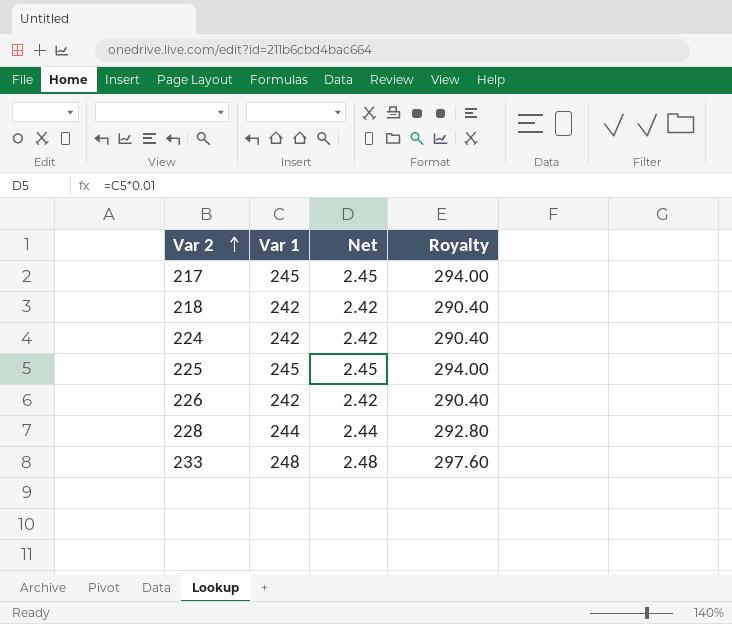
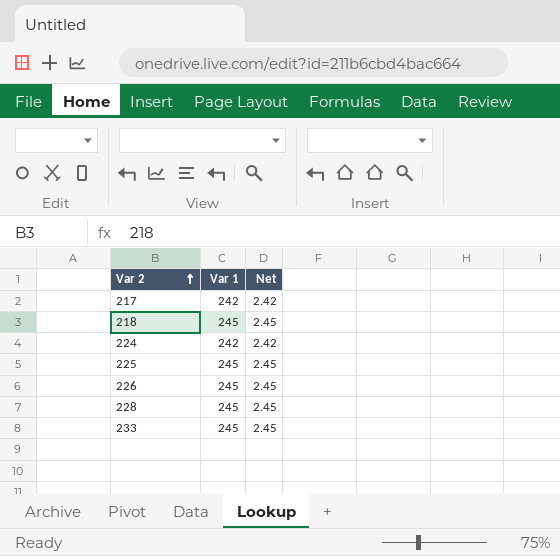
column Royalty | formula: [Var 1] * 1.2 -> none
217 | Var 1: 245 -> 242
217 | Net: 2.45 -> 2.42
218 | Var 1: 242 -> 245
218 | Net: 2.42 -> 2.45
226 | Var 1: 242 -> 245
226 | Net: 2.42 -> 2.45
228 | Var 1: 244 -> 245
228 | Net: 2.44 -> 2.45
233 | Var 1: 248 -> 245
233 | Net: 2.48 -> 2.45

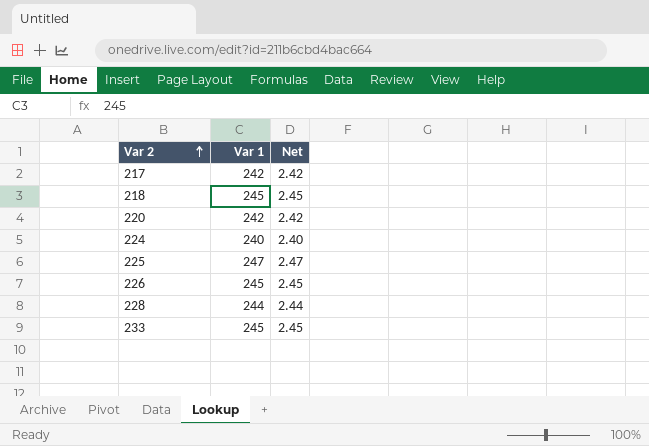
row 220: none -> 242 | 2.42
224 | Var 1: 242 -> 240
224 | Net: 2.42 -> 2.40
225 | Var 1: 245 -> 247
225 | Net: 2.45 -> 2.47
228 | Var 1: 245 -> 244
228 | Net: 2.45 -> 2.44

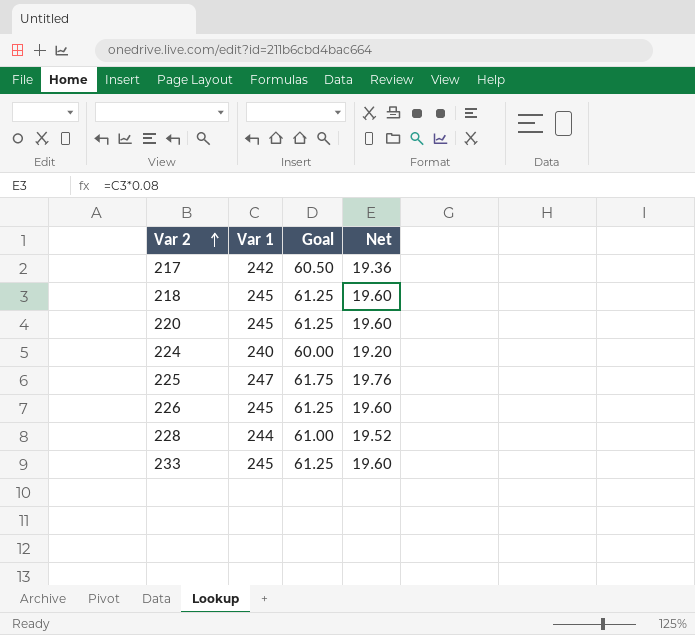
column Goal | formula: none -> [Var 1] * 0.25
column Net | formula: [Var 1] * 0.01 -> [Var 1] * 0.08
220 | Var 1: 242 -> 245

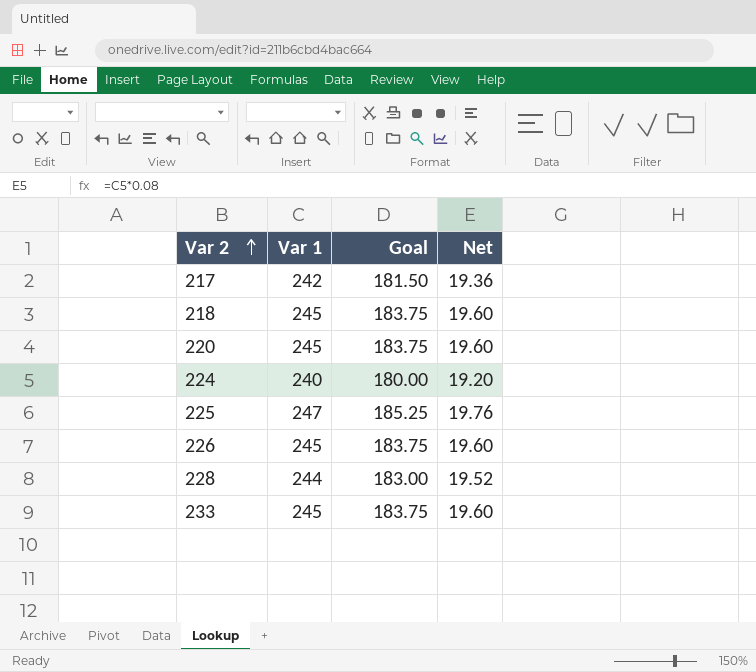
column Goal | formula: [Var 1] * 0.25 -> [Var 1] * 0.75

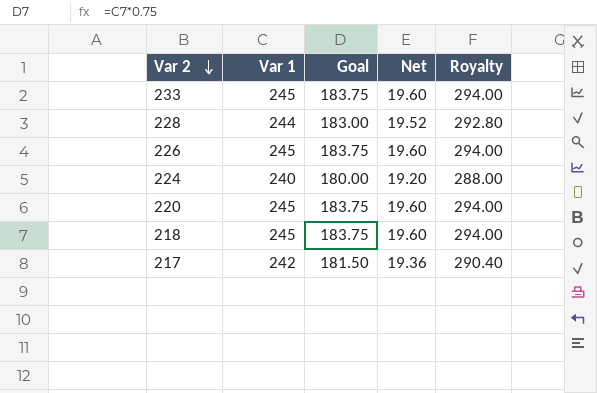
row order: Var 2 ascending -> Var 2 descending
column Royalty | formula: none -> [Var 1] * 1.2
row 225: 247 | 185.25 | 19.76 -> none

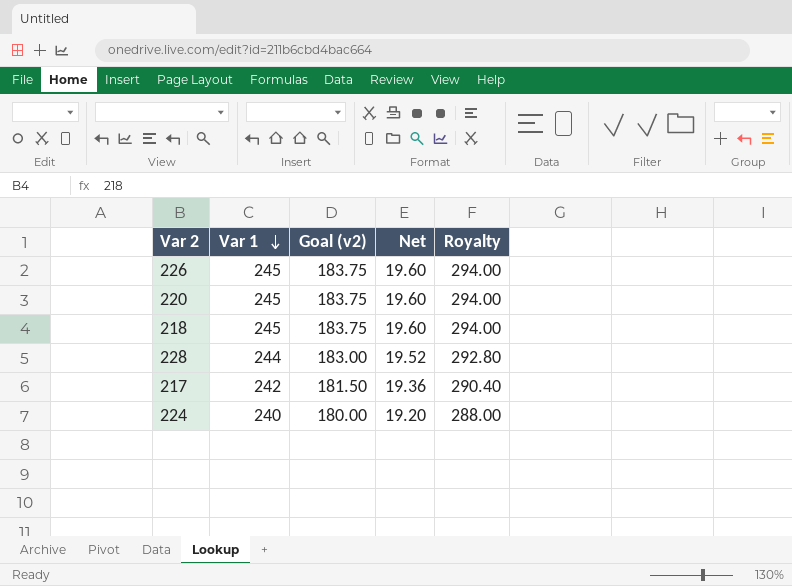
row order: Var 2 descending -> Var 1 descending
column name: Goal -> Goal (v2)
row 233: 245 | 183.75 | 19.60 | 294.00 -> none

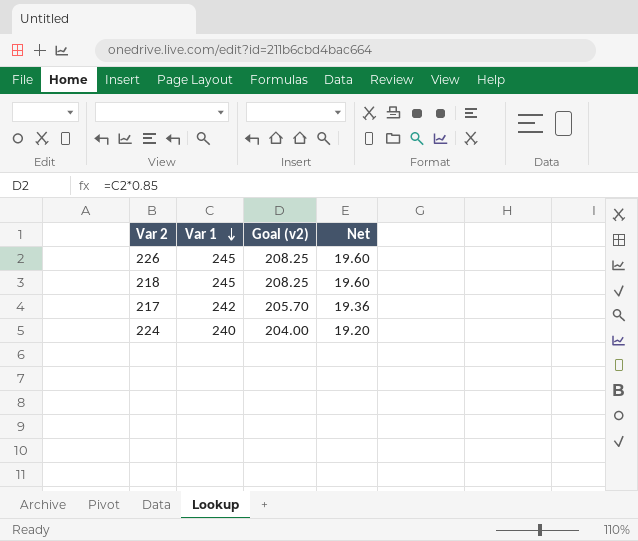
column Royalty | formula: [Var 1] * 1.2 -> none
column Goal (v2) | formula: [Var 1] * 0.75 -> [Var 1] * 0.85
row 220: 245 | 183.75 | 19.60 | 294.00 -> none
row 228: 244 | 183.00 | 19.52 | 292.80 -> none

